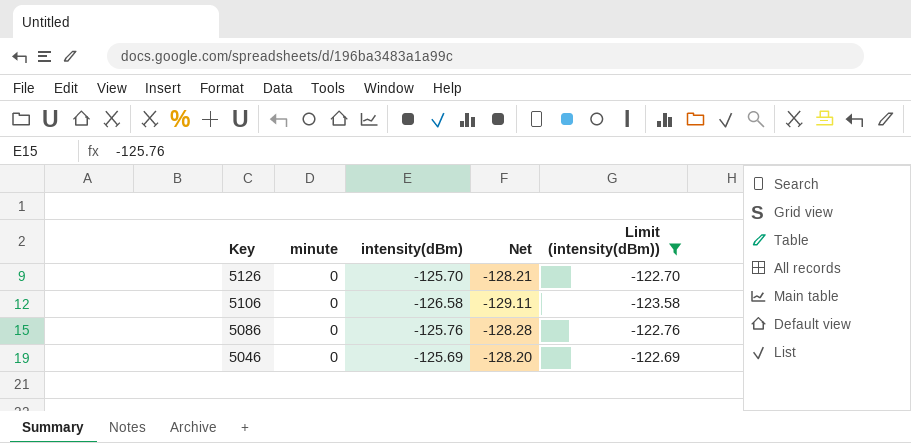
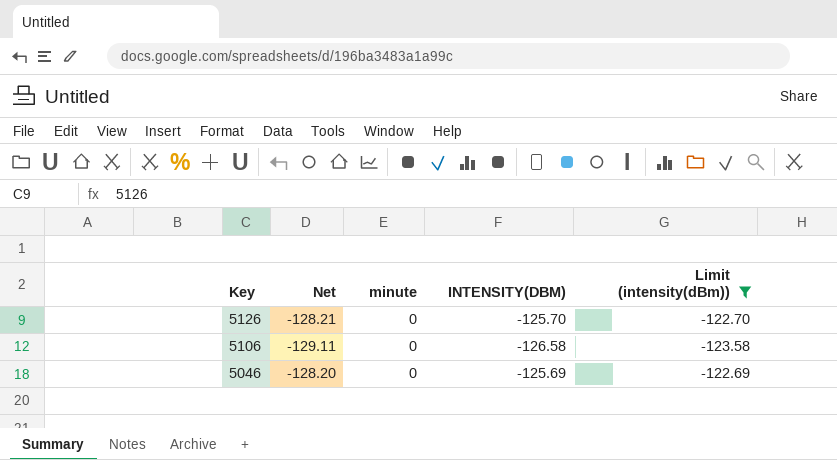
column Net | position: 4 -> 2
column name: intensity(dBm) -> INTENSITY(DBM)
row 5086: 0 | -125.76 | -128.28 | -122.76 -> none

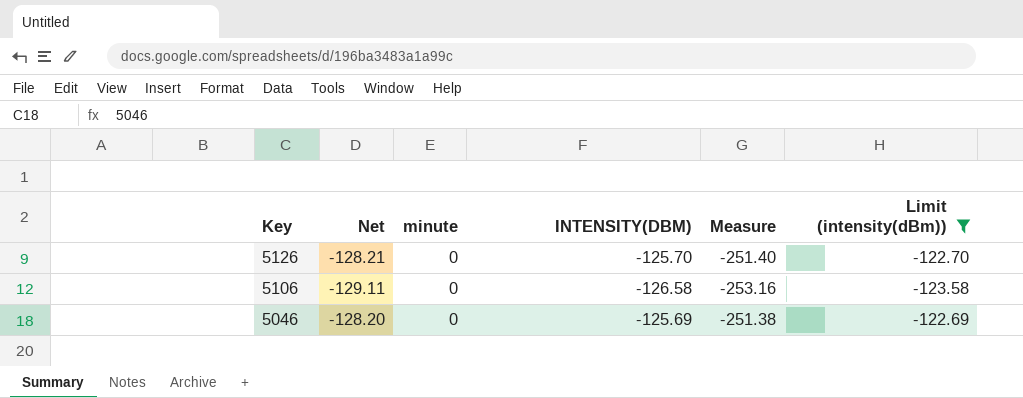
column Measure | formula: none -> [INTENSITY(DBM)] * 2

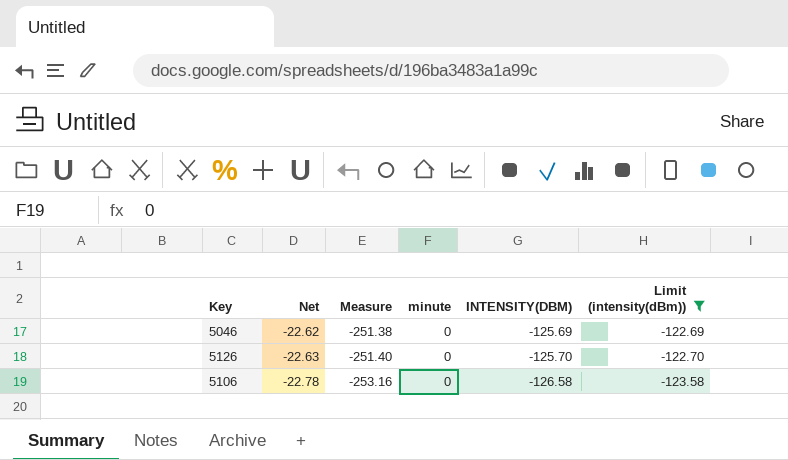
row order: Key descending -> Net descending
column Net | formula: [INTENSITY(DBM)] * 1.02 -> [INTENSITY(DBM)] * 0.18
column Measure | position: 5 -> 3

